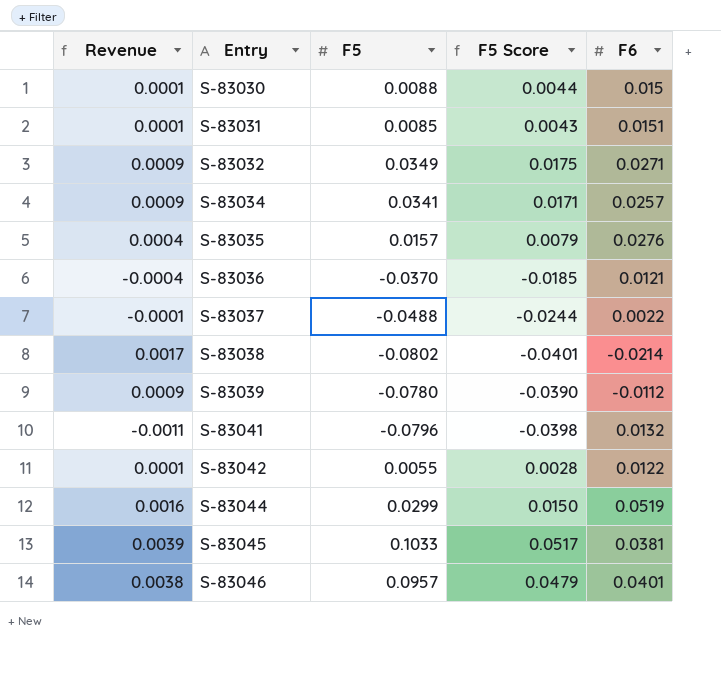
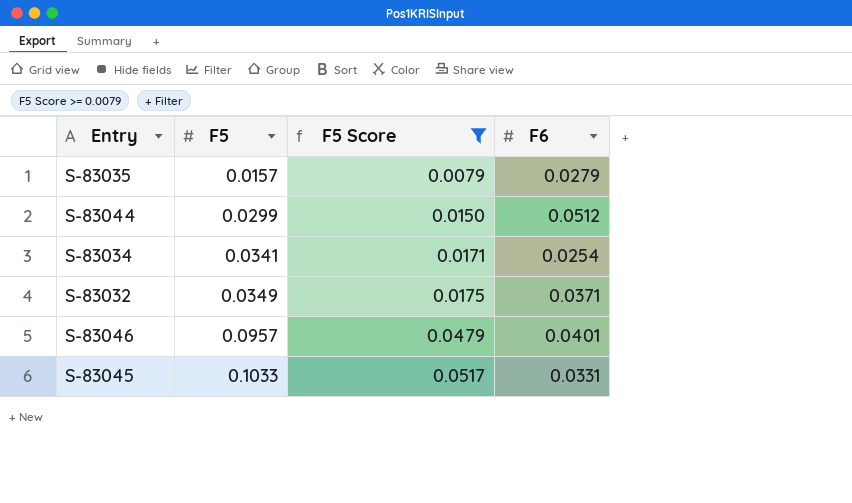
filter: none -> F5 Score >= 0.0079
row order: Entry ascending -> F5 ascending
column Revenue | formula: [F5] * [F6] -> none
S-83035 | F6: 0.0276 -> 0.0279
S-83044 | F6: 0.0519 -> 0.0512
S-83034 | F6: 0.0257 -> 0.0254
S-83032 | F6: 0.0271 -> 0.0371
S-83045 | F6: 0.0381 -> 0.0331

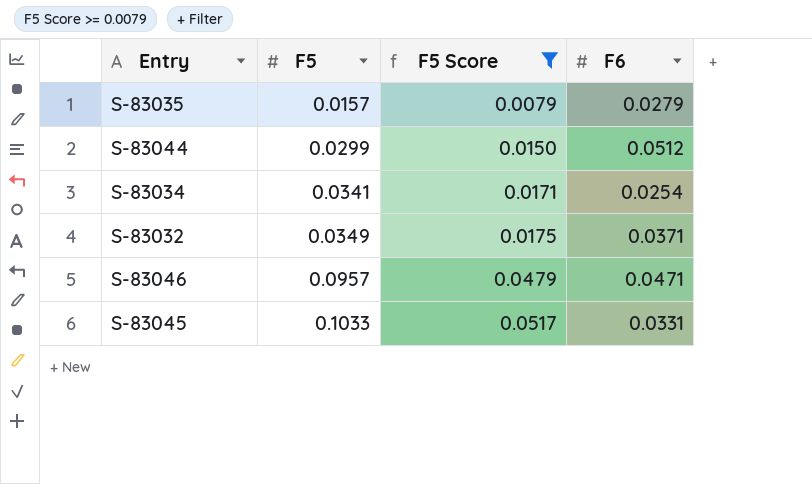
S-83046 | F6: 0.0401 -> 0.0471

